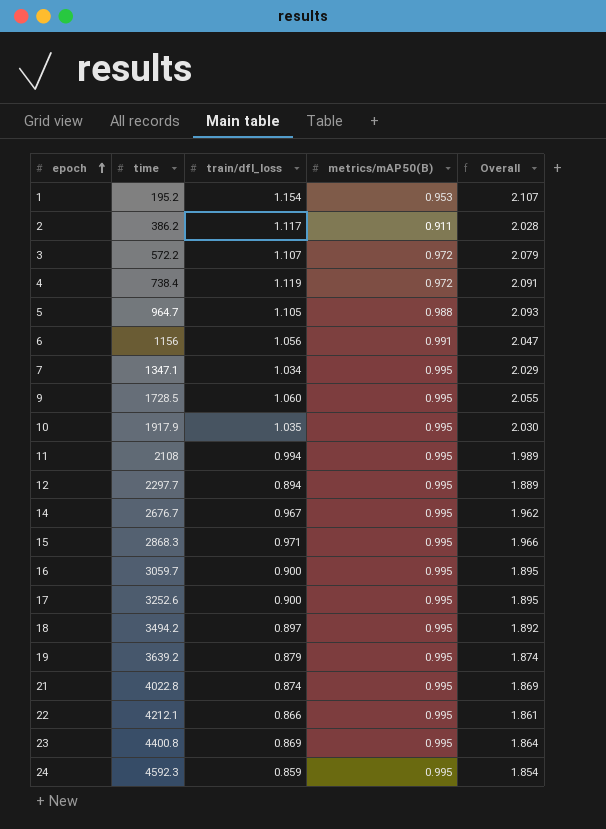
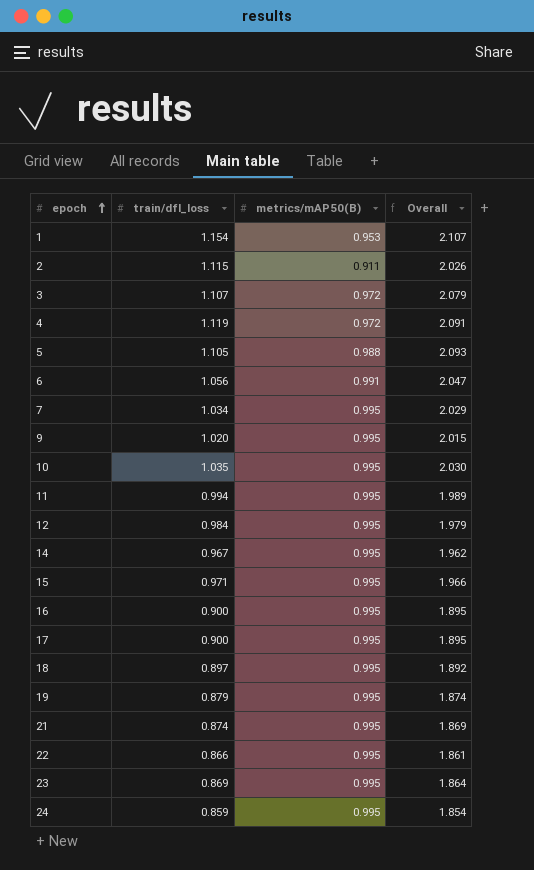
column time | position: 2 -> none
2 | train/dfl_loss: 1.117 -> 1.115
2 | Overall: 2.028 -> 2.026
9 | train/dfl_loss: 1.060 -> 1.020
9 | Overall: 2.055 -> 2.015
12 | train/dfl_loss: 0.894 -> 0.984
12 | Overall: 1.889 -> 1.979

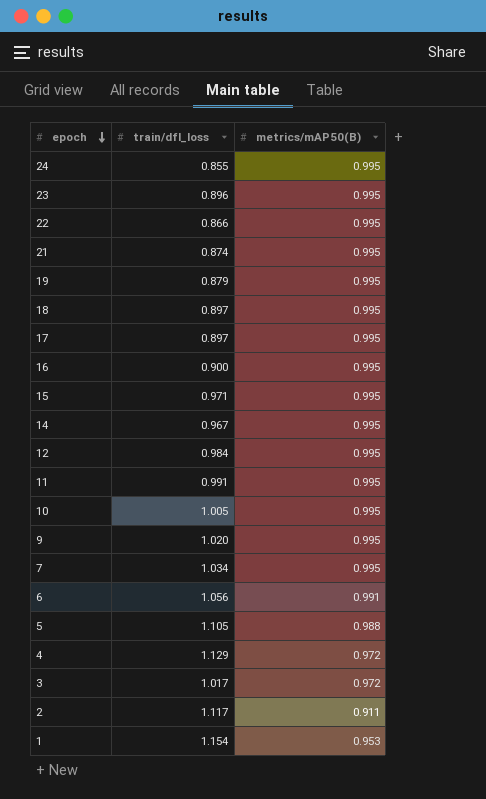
row order: epoch ascending -> epoch descending
column Overall | formula: [train/dfl_loss] + [metrics/mAP50(B)] -> none
24 | train/dfl_loss: 0.859 -> 0.855
23 | train/dfl_loss: 0.869 -> 0.896
17 | train/dfl_loss: 0.900 -> 0.897
11 | train/dfl_loss: 0.994 -> 0.991
10 | train/dfl_loss: 1.035 -> 1.005
4 | train/dfl_loss: 1.119 -> 1.129
3 | train/dfl_loss: 1.107 -> 1.017
2 | train/dfl_loss: 1.115 -> 1.117

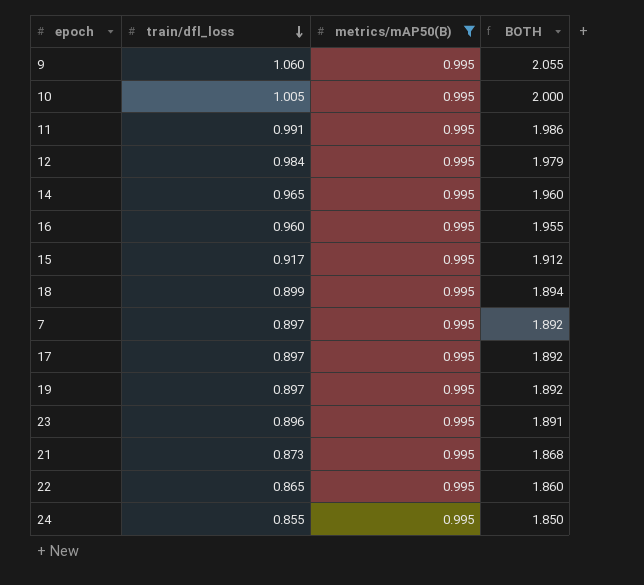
filter: none -> metrics/mAP50(B) = 0.995
row order: epoch descending -> train/dfl_loss descending
column BOTH | formula: none -> [train/dfl_loss] + [metrics/mAP50(B)]
9 | train/dfl_loss: 1.020 -> 1.060
14 | train/dfl_loss: 0.967 -> 0.965
16 | train/dfl_loss: 0.900 -> 0.960
15 | train/dfl_loss: 0.971 -> 0.917
18 | train/dfl_loss: 0.897 -> 0.899
7 | train/dfl_loss: 1.034 -> 0.897
19 | train/dfl_loss: 0.879 -> 0.897
21 | train/dfl_loss: 0.874 -> 0.873
22 | train/dfl_loss: 0.866 -> 0.865

